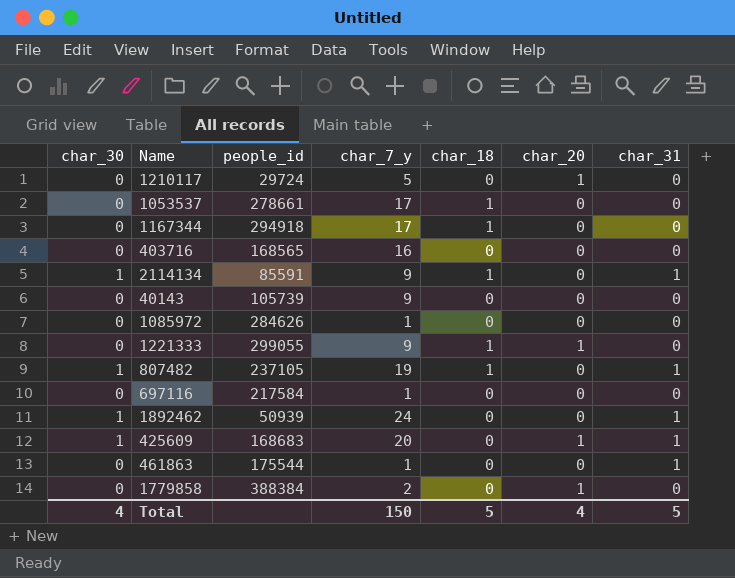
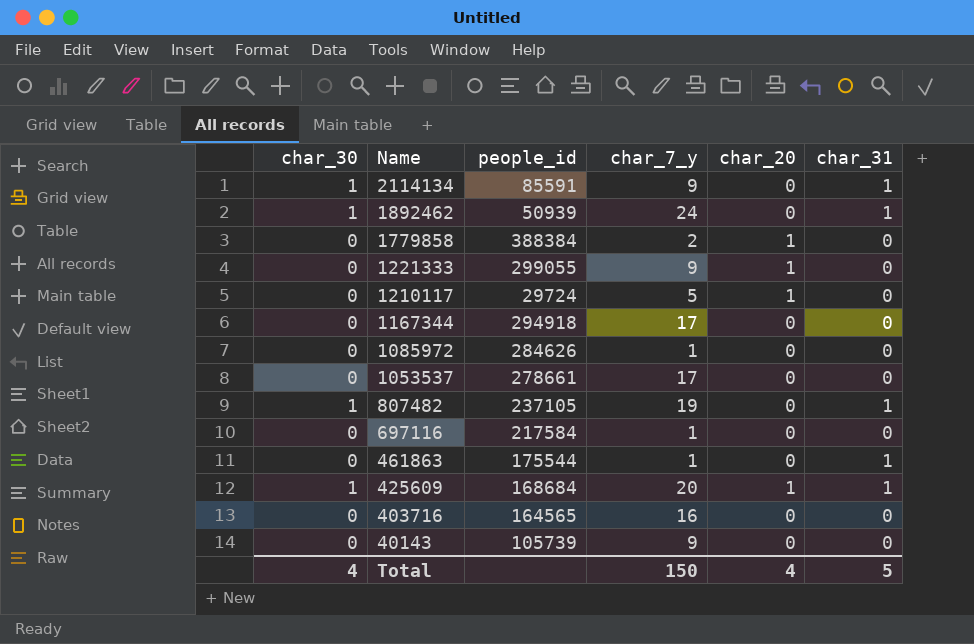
row order: none -> Name descending
column char_18 | position: 5 -> none
425609 | people_id: 168683 -> 168684
403716 | people_id: 168565 -> 164565

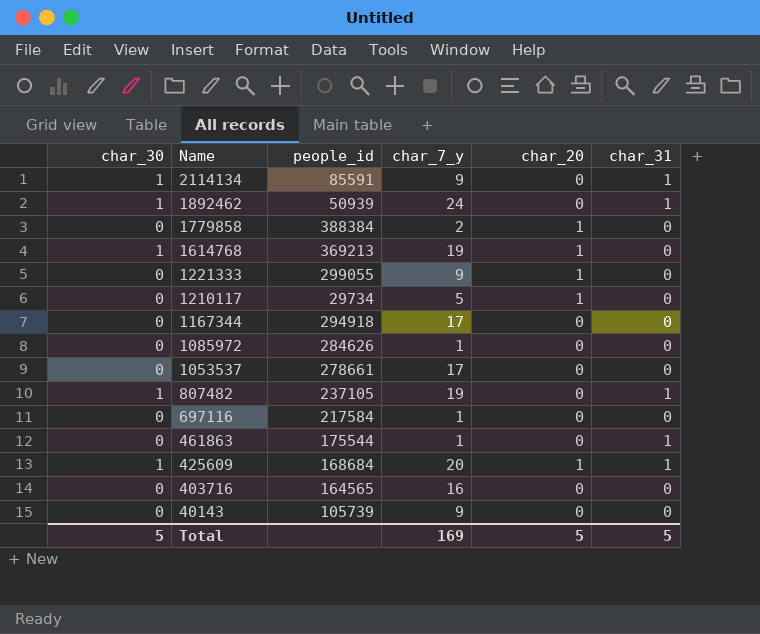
row 1614768: none -> 1 | 369213 | 19 | 1 | 0
1210117 | people_id: 29724 -> 29734
Total | char_30: 4 -> 5
Total | char_7_y: 150 -> 169
Total | char_20: 4 -> 5

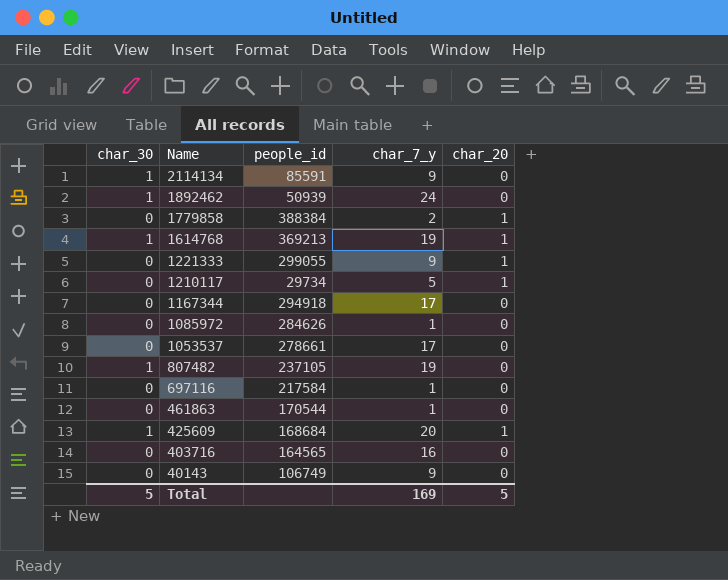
column char_31 | position: 6 -> none
461863 | people_id: 175544 -> 170544
40143 | people_id: 105739 -> 106749

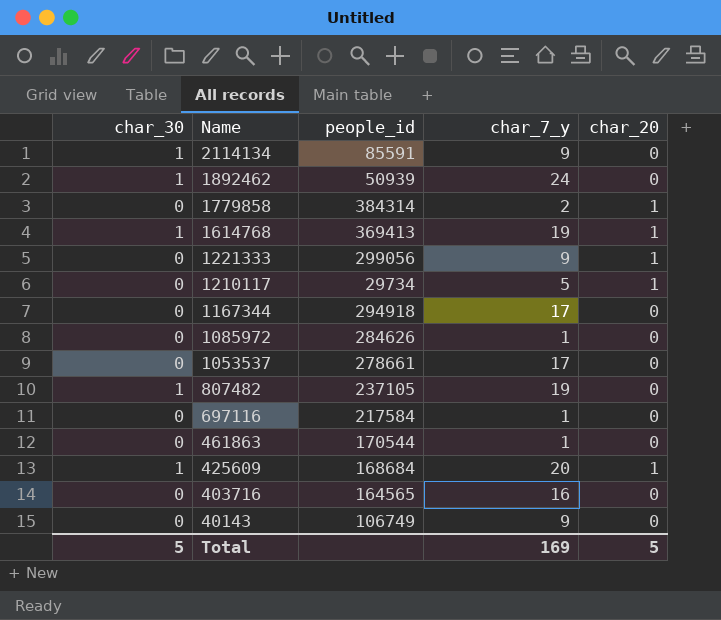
1779858 | people_id: 388384 -> 384314
1614768 | people_id: 369213 -> 369413
1221333 | people_id: 299055 -> 299056

